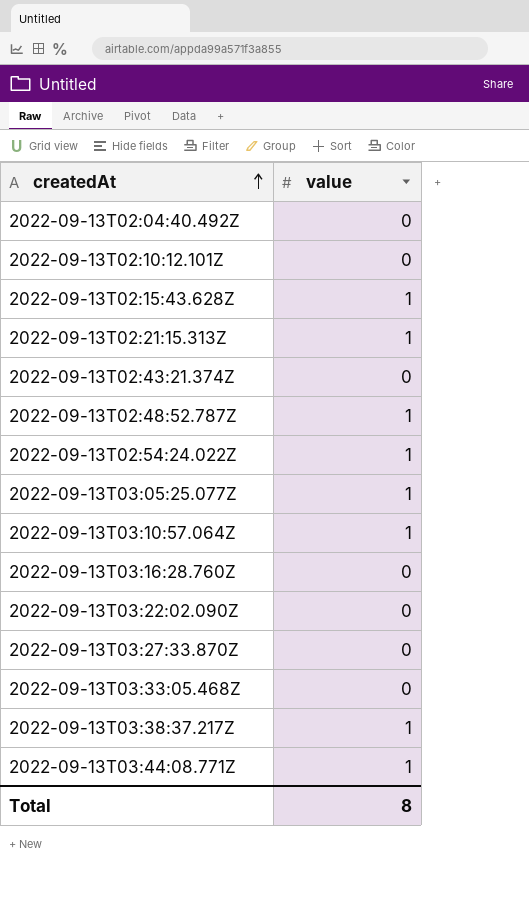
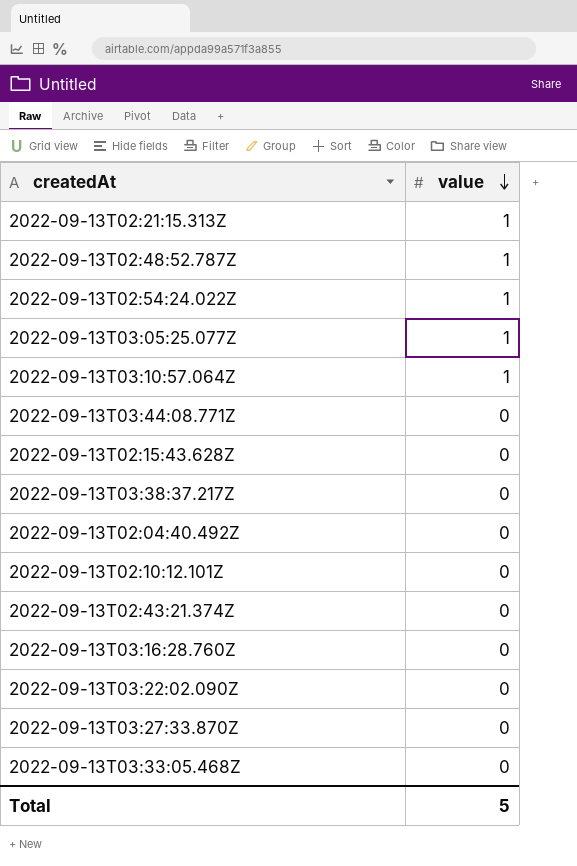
row order: createdAt ascending -> value descending
2022-09-13T03:44:08.771Z | value: 1 -> 0
2022-09-13T02:15:43.628Z | value: 1 -> 0
2022-09-13T03:38:37.217Z | value: 1 -> 0
Total | value: 8 -> 5

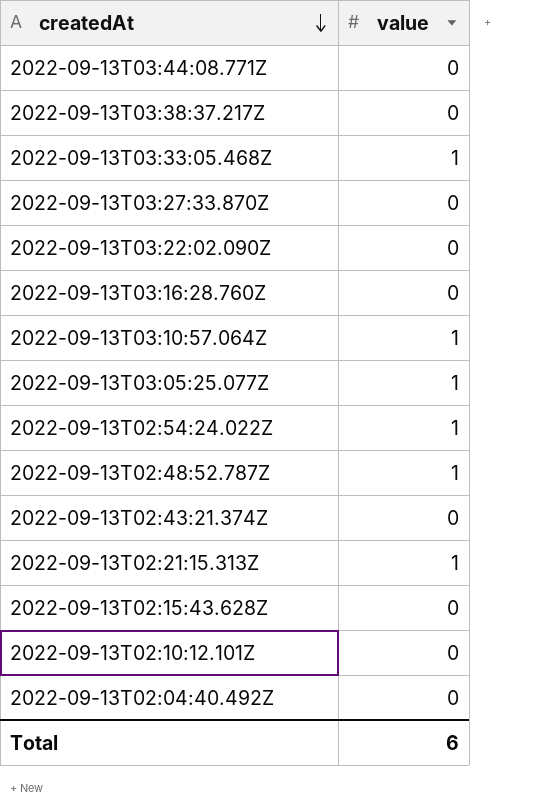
row order: value descending -> createdAt descending
2022-09-13T03:33:05.468Z | value: 0 -> 1
Total | value: 5 -> 6

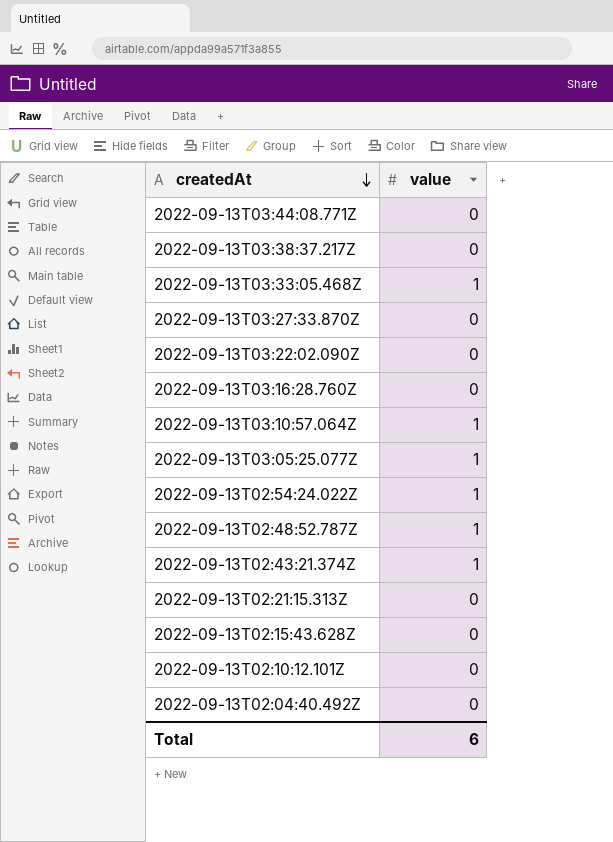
2022-09-13T02:43:21.374Z | value: 0 -> 1
2022-09-13T02:21:15.313Z | value: 1 -> 0

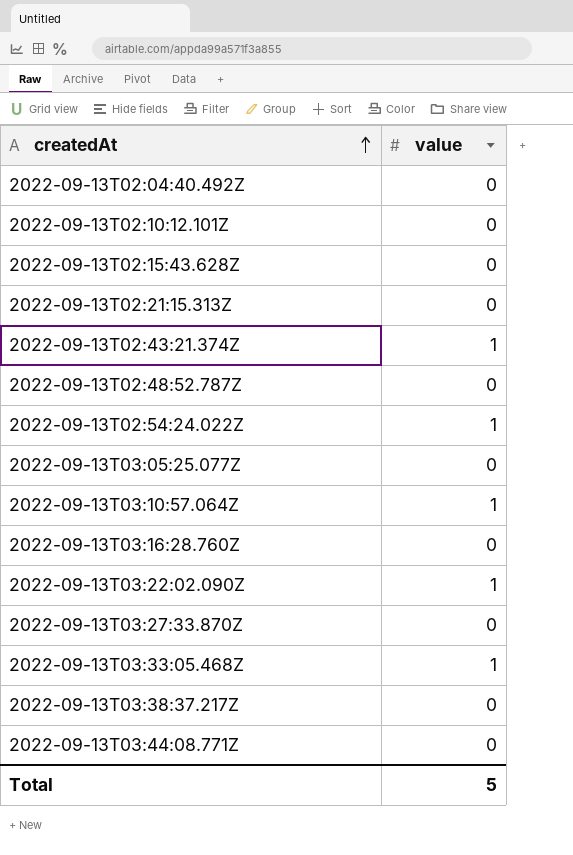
row order: createdAt descending -> createdAt ascending
2022-09-13T02:48:52.787Z | value: 1 -> 0
2022-09-13T03:05:25.077Z | value: 1 -> 0
2022-09-13T03:22:02.090Z | value: 0 -> 1
Total | value: 6 -> 5

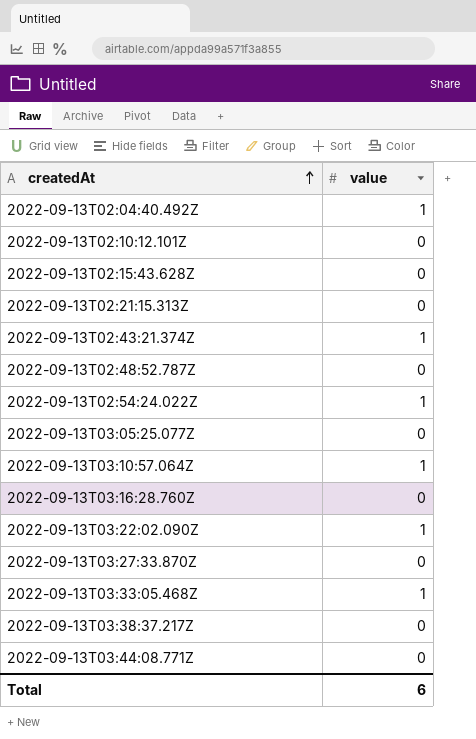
2022-09-13T02:04:40.492Z | value: 0 -> 1
Total | value: 5 -> 6

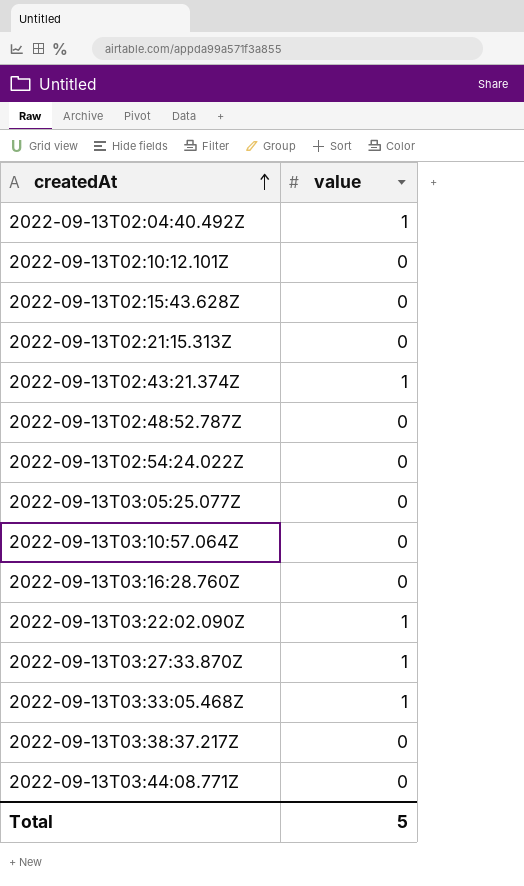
2022-09-13T02:54:24.022Z | value: 1 -> 0
2022-09-13T03:10:57.064Z | value: 1 -> 0
2022-09-13T03:27:33.870Z | value: 0 -> 1
Total | value: 6 -> 5

